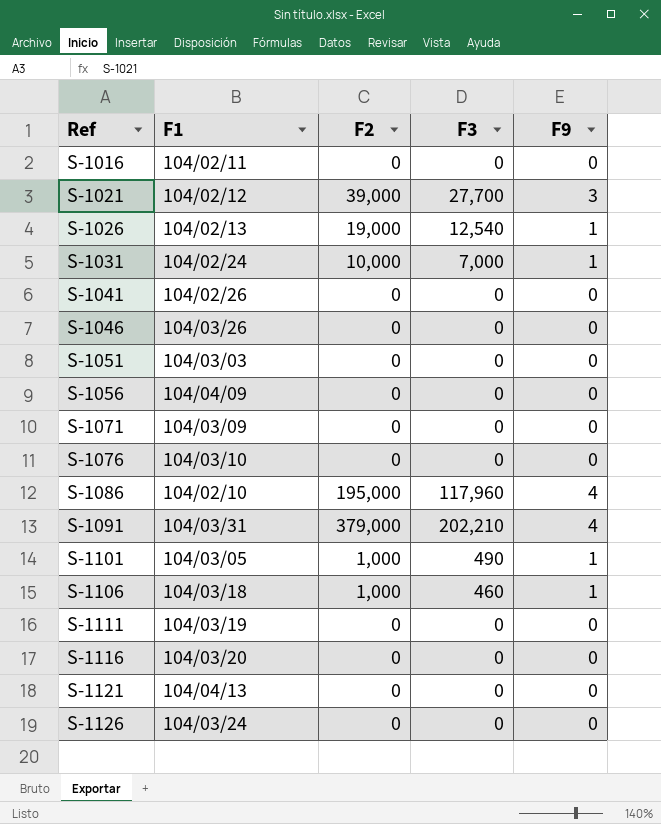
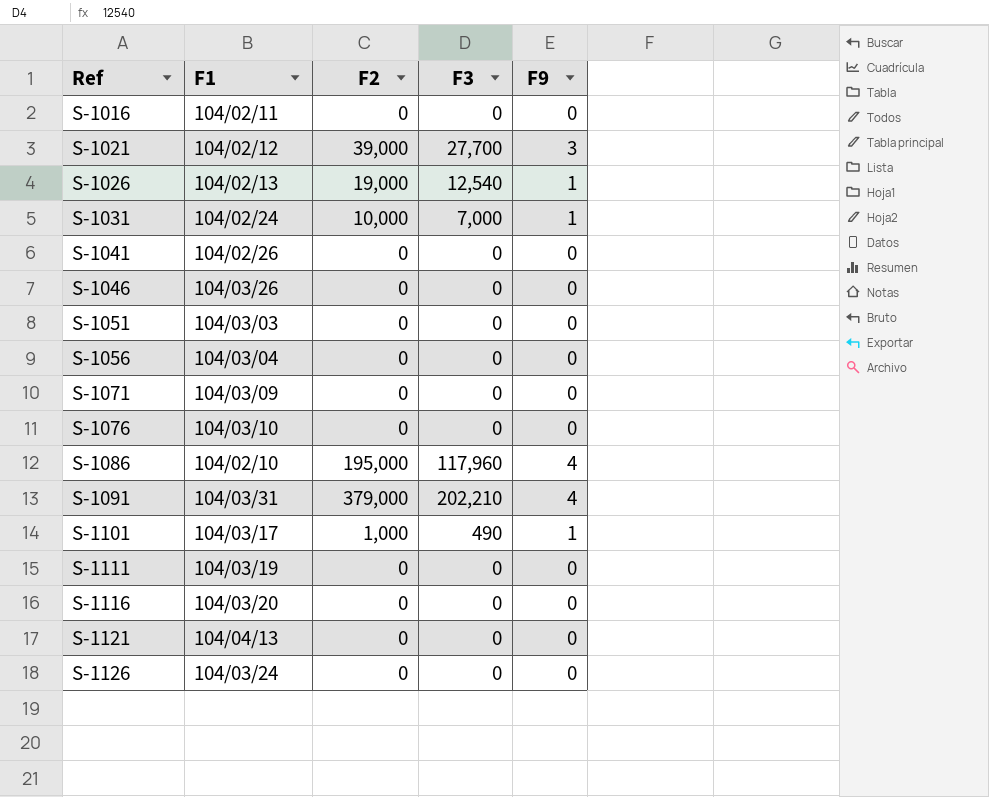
row S-1106: 104/03/18 | 1,000 | 460 | 1 -> none
S-1056 | F1: 104/04/09 -> 104/03/04
S-1101 | F1: 104/03/05 -> 104/03/17

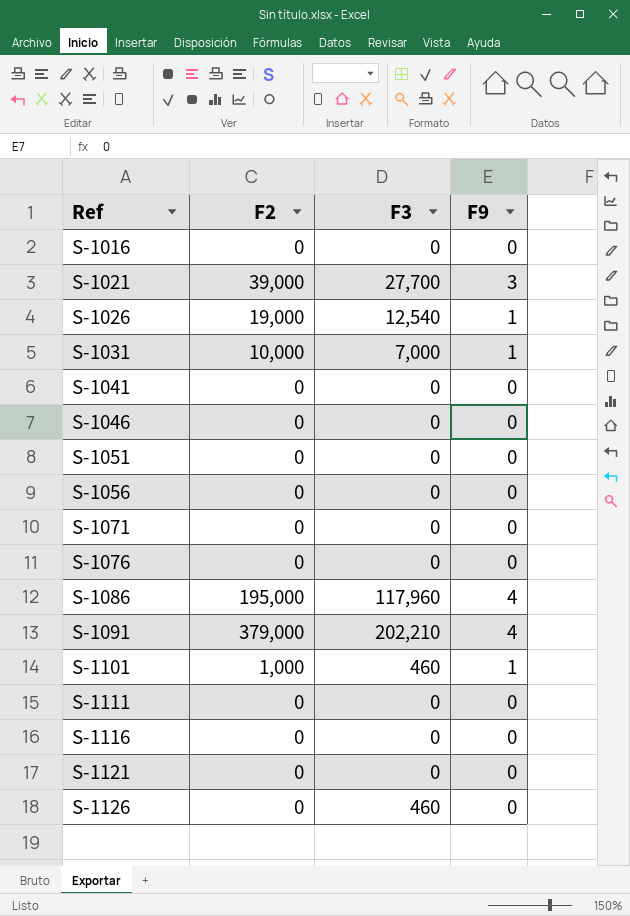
column F1 | position: 2 -> none
S-1101 | F3: 490 -> 460
S-1126 | F3: 0 -> 460

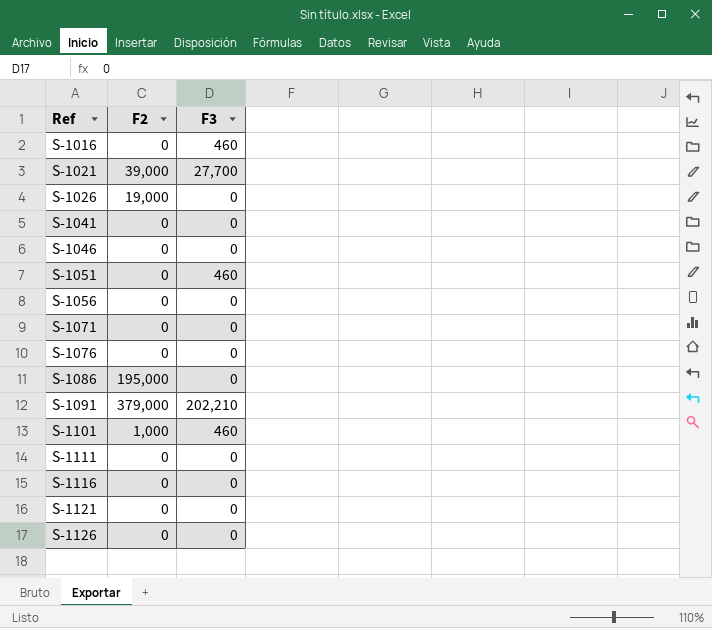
column F9 | position: 4 -> none
row S-1031: 10,000 | 7,000 | 1 -> none
S-1016 | F3: 0 -> 460
S-1026 | F3: 12,540 -> 0
S-1051 | F3: 0 -> 460
S-1086 | F3: 117,960 -> 0
S-1126 | F3: 460 -> 0

